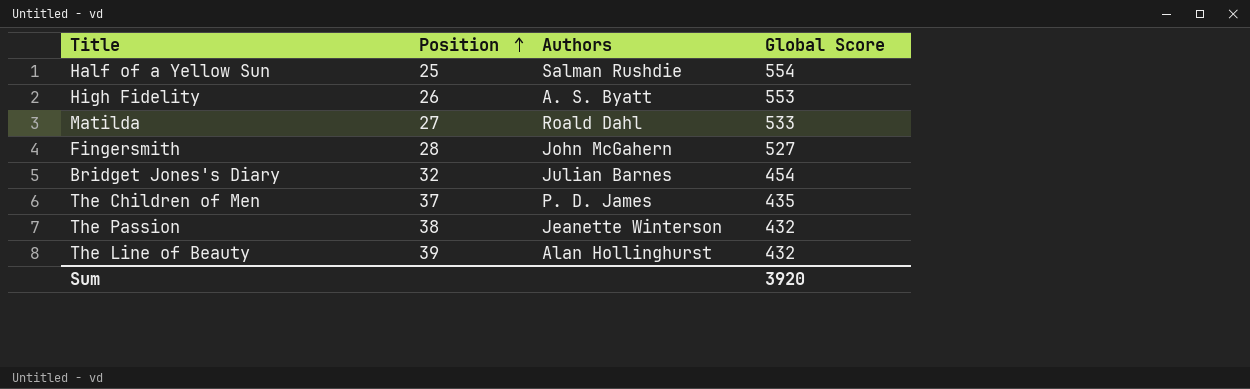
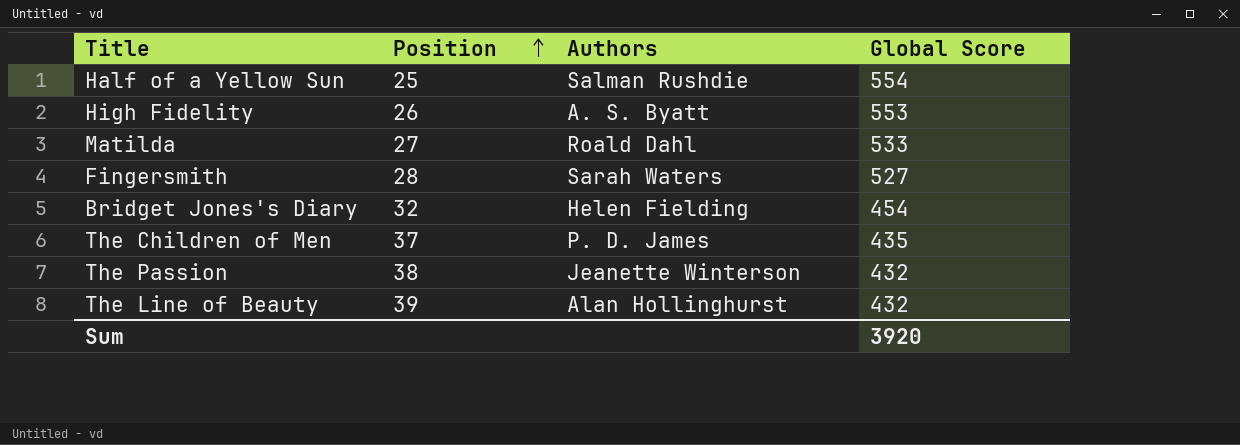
Fingersmith | Authors: John McGahern -> Sarah Waters
Bridget Jones's Diary | Authors: Julian Barnes -> Helen Fielding

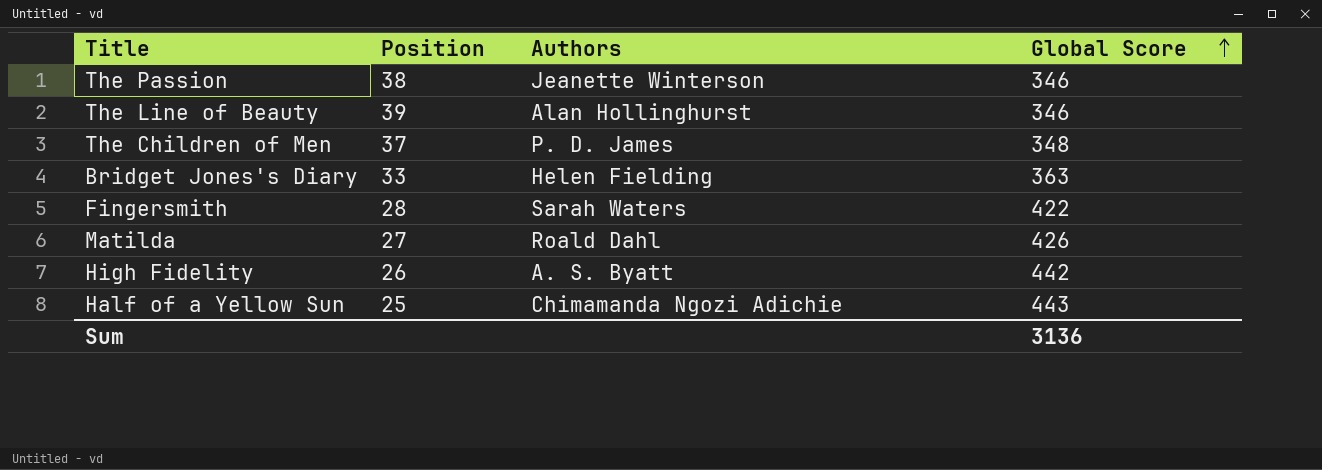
row order: Position ascending -> Global Score ascending
The Passion | Global Score: 432 -> 346
The Line of Beauty | Global Score: 432 -> 346
The Children of Men | Global Score: 435 -> 348
Bridget Jones's Diary | Position: 32 -> 33
Bridget Jones's Diary | Global Score: 454 -> 363
Fingersmith | Global Score: 527 -> 422
Matilda | Global Score: 533 -> 426
High Fidelity | Global Score: 553 -> 442
Half of a Yellow Sun | Authors: Salman Rushdie -> Chimamanda Ngozi Adichie
Half of a Yellow Sun | Global Score: 554 -> 443
Sum | Global Score: 3920 -> 3136

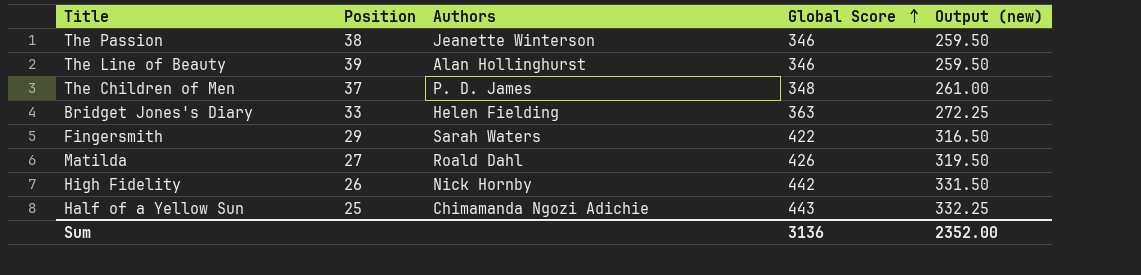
column Output (new) | formula: none -> [Global Score] * 0.75
Fingersmith | Position: 28 -> 29
High Fidelity | Authors: A. S. Byatt -> Nick Hornby

